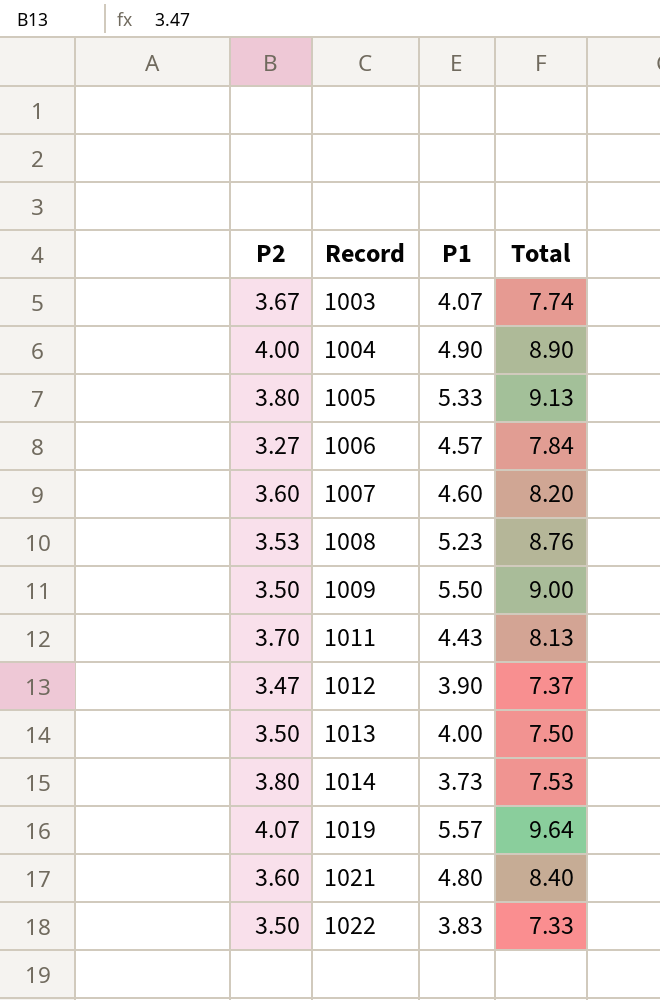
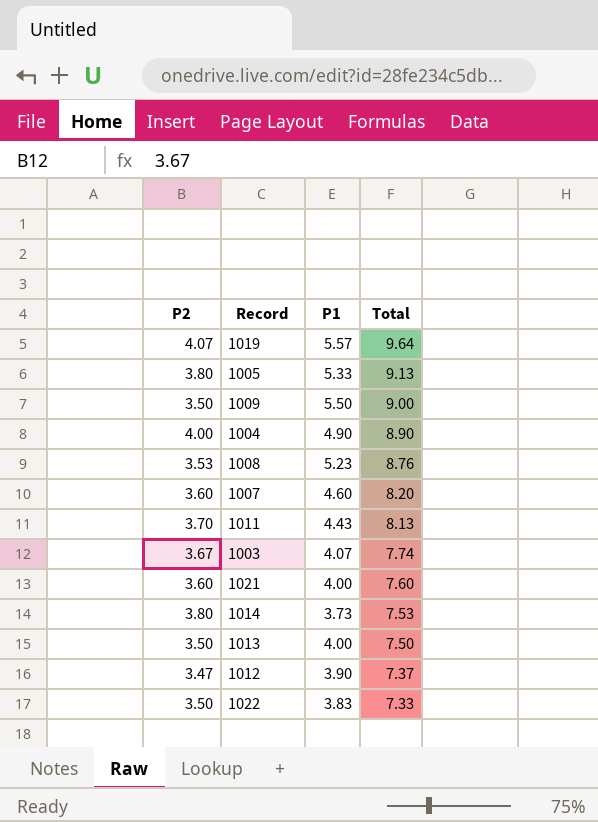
row order: Record ascending -> Total descending
row 1006: 3.27 | 4.57 | 7.84 -> none
1021 | P1: 4.80 -> 4.00
1021 | Total: 8.40 -> 7.60

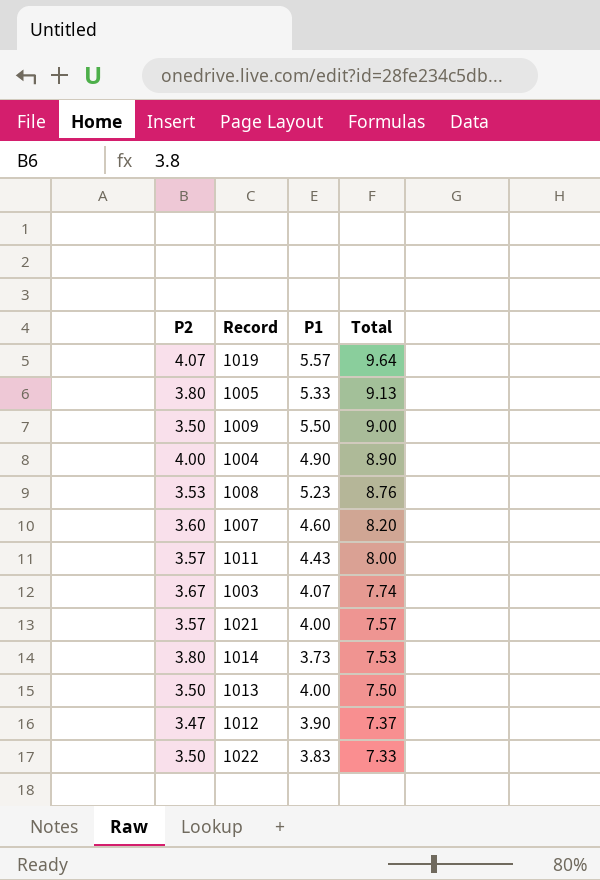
1011 | P2: 3.70 -> 3.57
1011 | Total: 8.13 -> 8.00
1021 | P2: 3.60 -> 3.57
1021 | Total: 7.60 -> 7.57

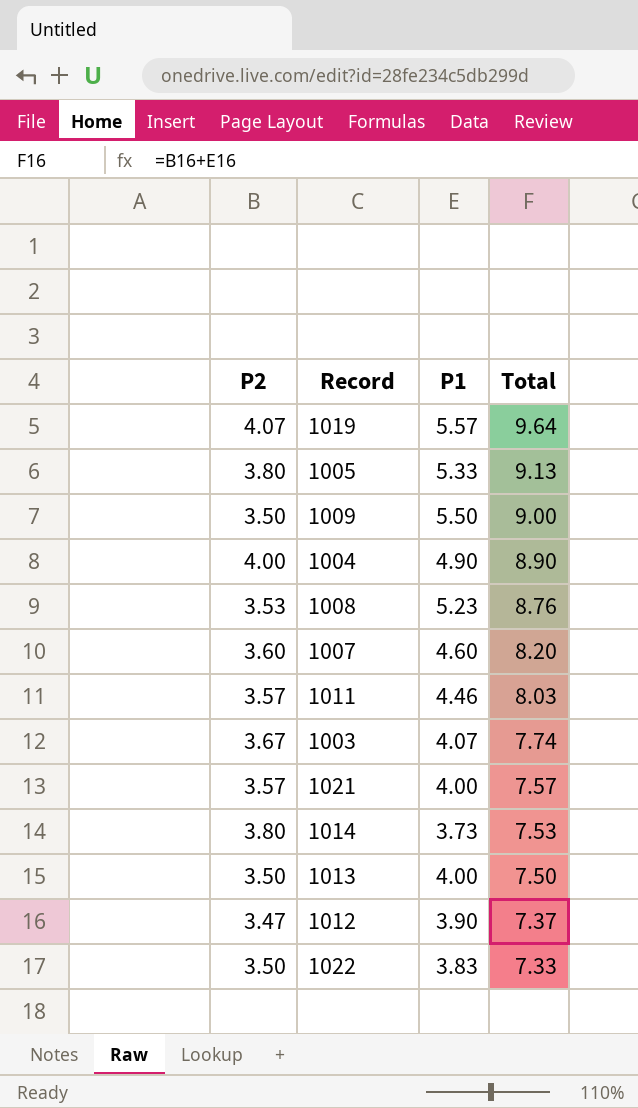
1011 | P1: 4.43 -> 4.46
1011 | Total: 8.00 -> 8.03

